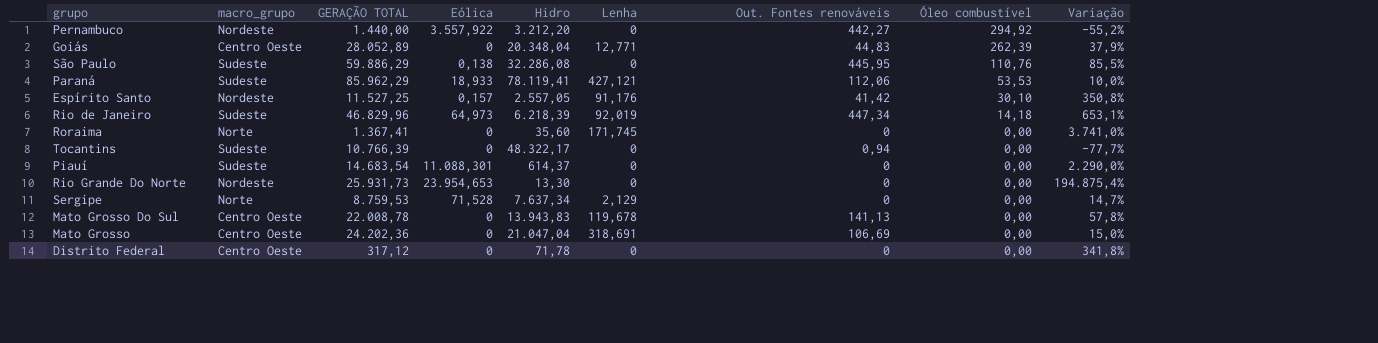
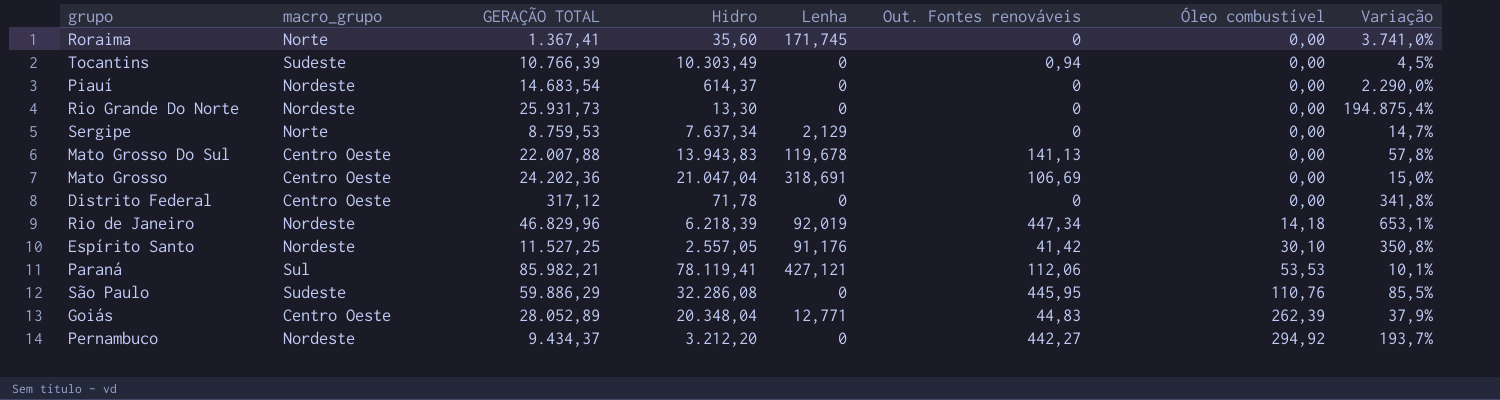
row order: Óleo combustível descending -> Óleo combustível ascending
column Eólica | position: 4 -> none
Tocantins | Hidro: 48.322,17 -> 10.303,49
Tocantins | Variação: -77,7% -> 4,5%
Piauí | macro_grupo: Sudeste -> Nordeste
Mato Grosso Do Sul | GERAÇÃO TOTAL: 22.008,78 -> 22.007,88
Rio de Janeiro | macro_grupo: Sudeste -> Nordeste
Paraná | macro_grupo: Sudeste -> Sul
Paraná | GERAÇÃO TOTAL: 85.962,29 -> 85.982,21
Paraná | Variação: 10,0% -> 10,1%
Pernambuco | GERAÇÃO TOTAL: 1.440,00 -> 9.434,37
Pernambuco | Variação: -55,2% -> 193,7%

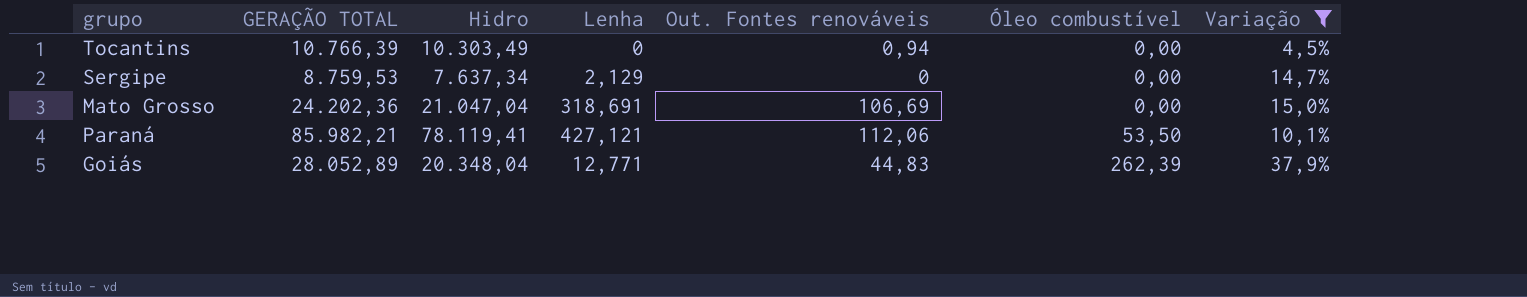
filter: none -> Variação <= 37,9%
column macro_grupo | position: 2 -> none
Paraná | Óleo combustível: 53,53 -> 53,50

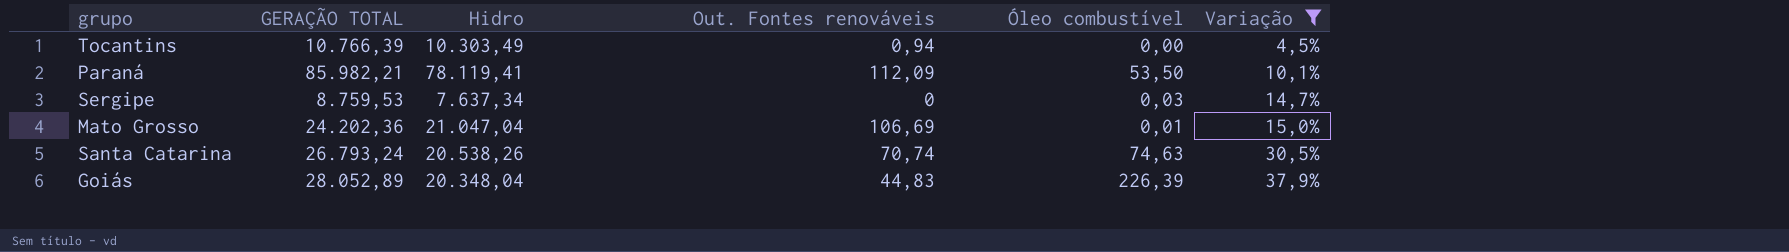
row order: Óleo combustível ascending -> Variação ascending
column Lenha | position: 4 -> none
Paraná | Out. Fontes renováveis: 112,06 -> 112,09
Sergipe | Óleo combustível: 0,00 -> 0,03
Mato Grosso | Óleo combustível: 0,00 -> 0,01
row Santa Catarina: none -> 26.793,24 | 20.538,26 | 70,74 | 74,63 | 30,5%
Goiás | Óleo combustível: 262,39 -> 226,39

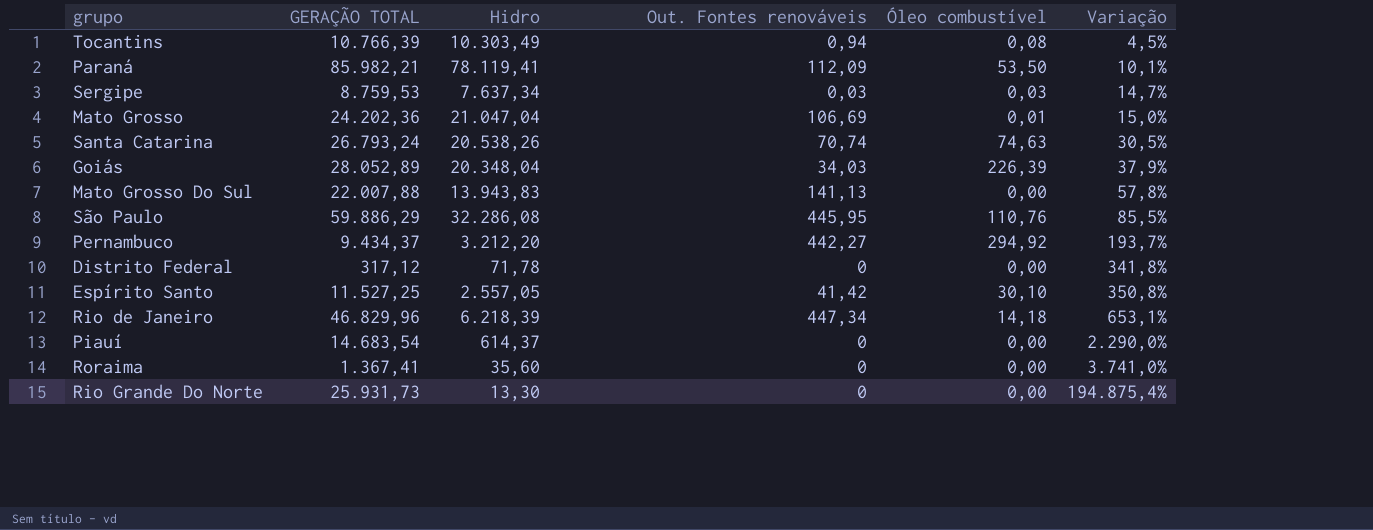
filter: Variação <= 37,9% -> none
Tocantins | Óleo combustível: 0,00 -> 0,08
Sergipe | Out. Fontes renováveis: 0 -> 0,03
Goiás | Out. Fontes renováveis: 44,83 -> 34,03

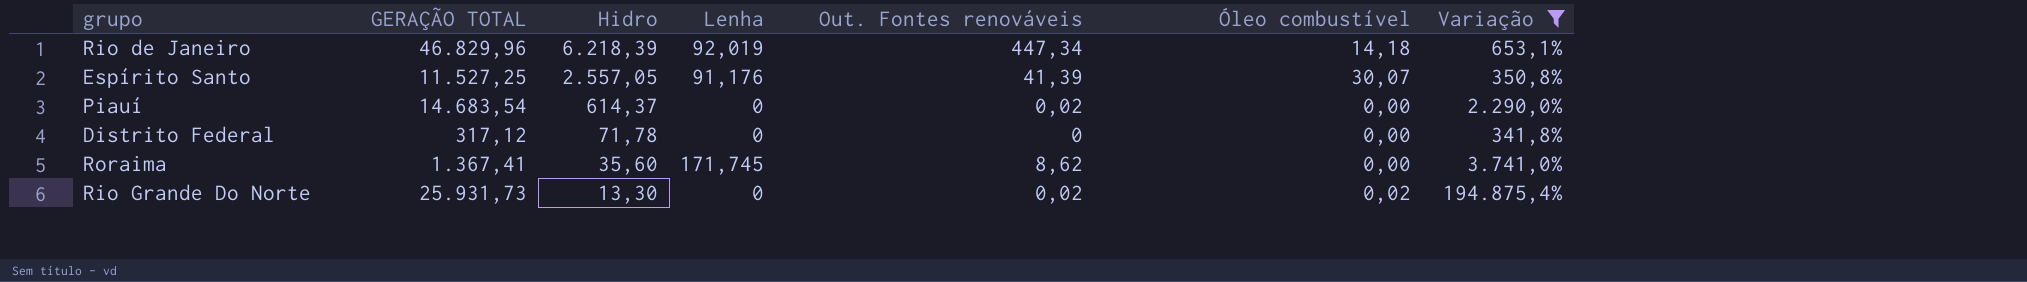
filter: none -> Variação >= 341,8%
row order: Variação ascending -> Hidro descending
column Lenha | position: none -> 4
Espírito Santo | Out. Fontes renováveis: 41,42 -> 41,39
Espírito Santo | Óleo combustível: 30,10 -> 30,07
Piauí | Out. Fontes renováveis: 0 -> 0,02
Roraima | Out. Fontes renováveis: 0 -> 8,62
Rio Grande Do Norte | Out. Fontes renováveis: 0 -> 0,02
Rio Grande Do Norte | Óleo combustível: 0,00 -> 0,02

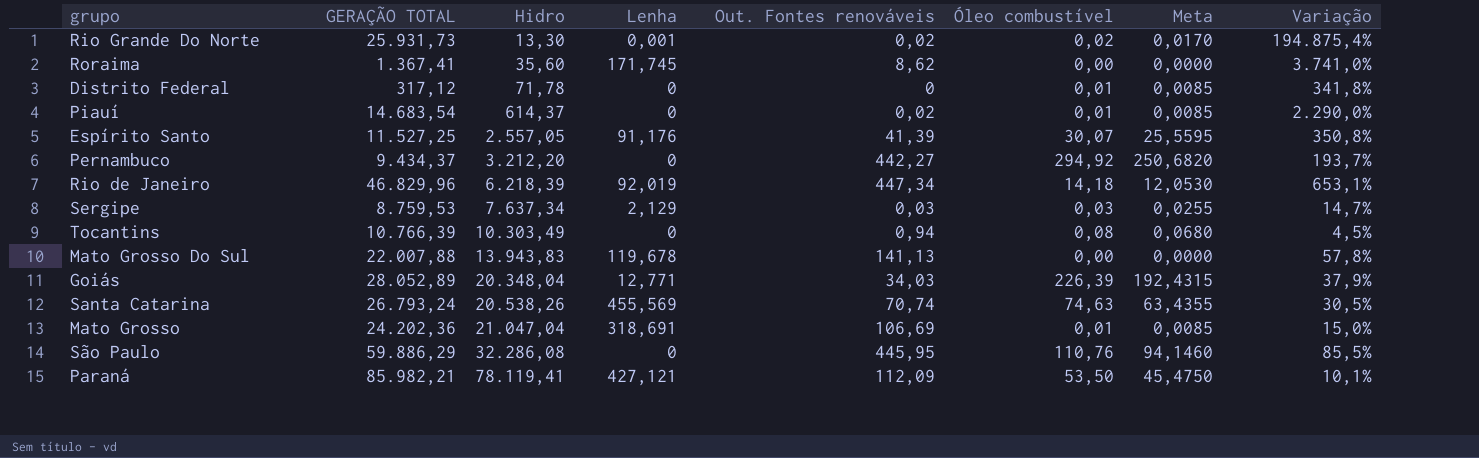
filter: Variação >= 341,8% -> none
row order: Hidro descending -> Hidro ascending
column Meta | formula: none -> [Óleo combustível] * 0,85
Rio Grande Do Norte | Lenha: 0 -> 0,001
Distrito Federal | Óleo combustível: 0,00 -> 0,01
Piauí | Óleo combustível: 0,00 -> 0,01

